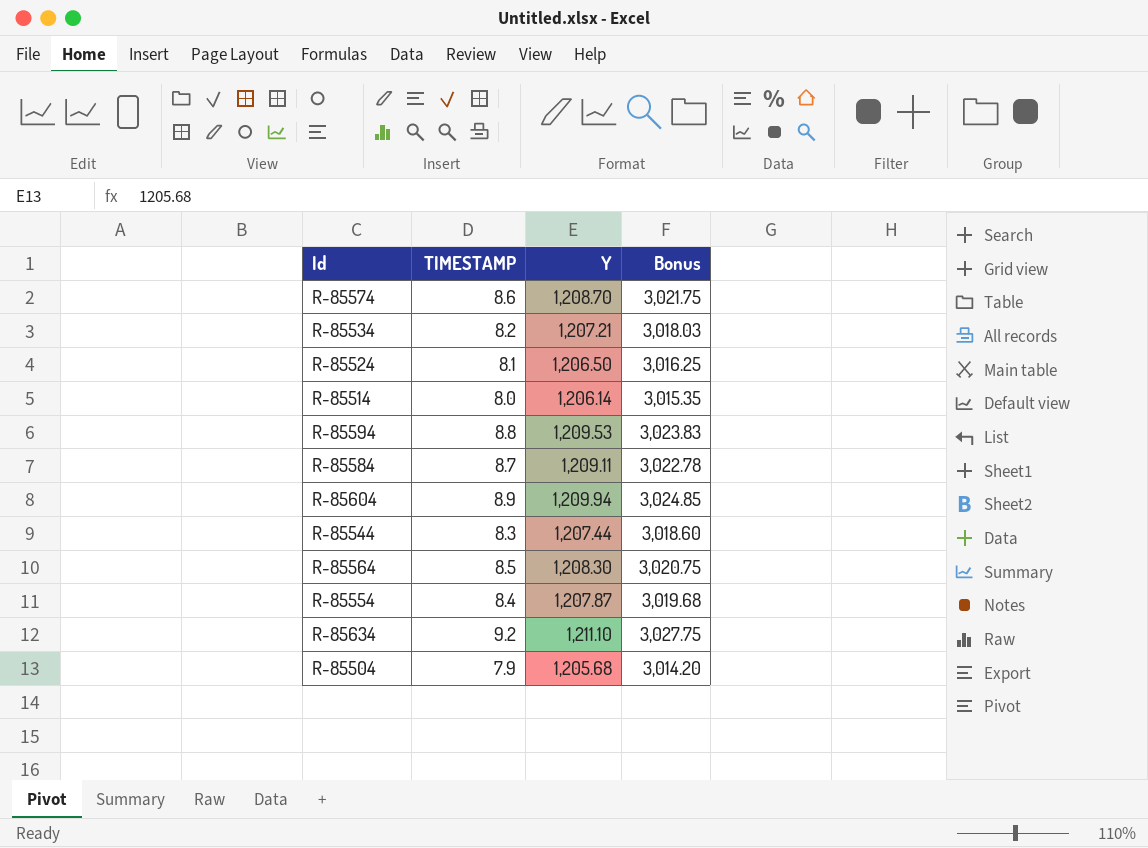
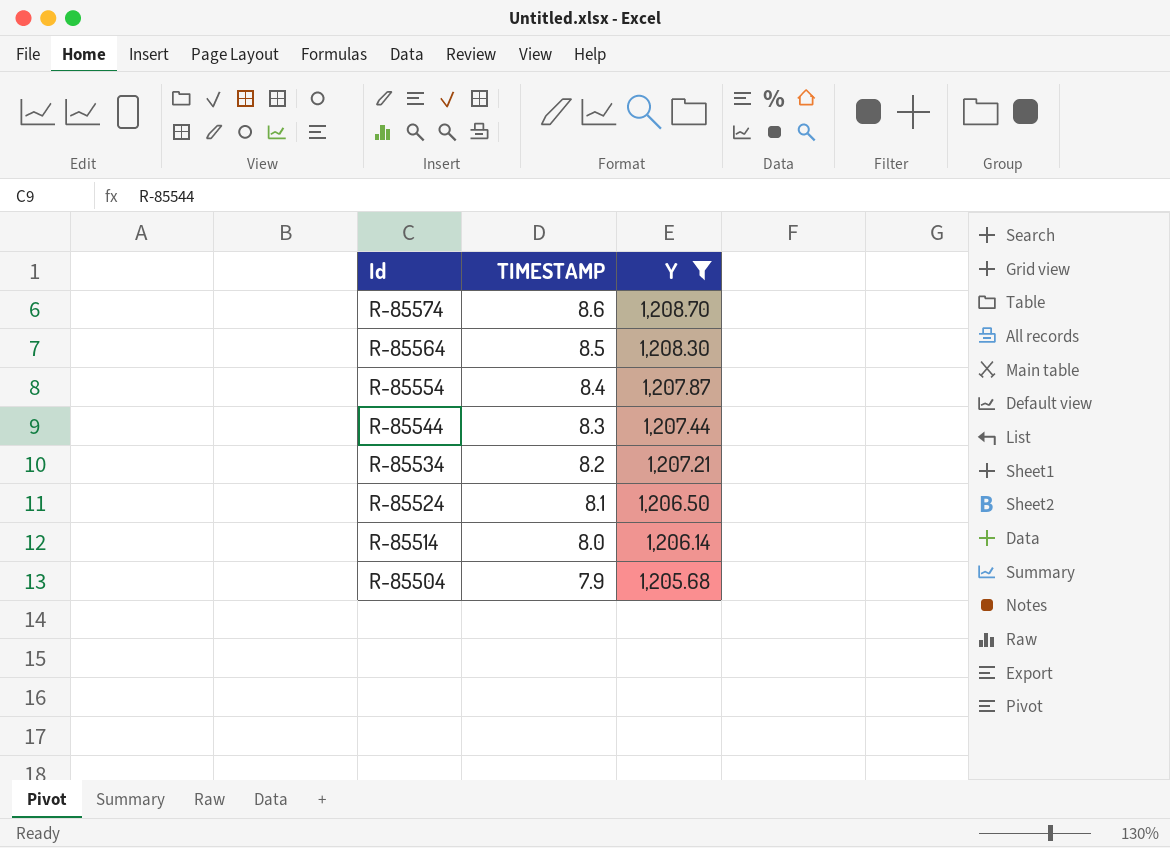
filter: none -> Y <= 1,208.70
row order: none -> Id descending
column Bonus | formula: [Y] * 2.5 -> none

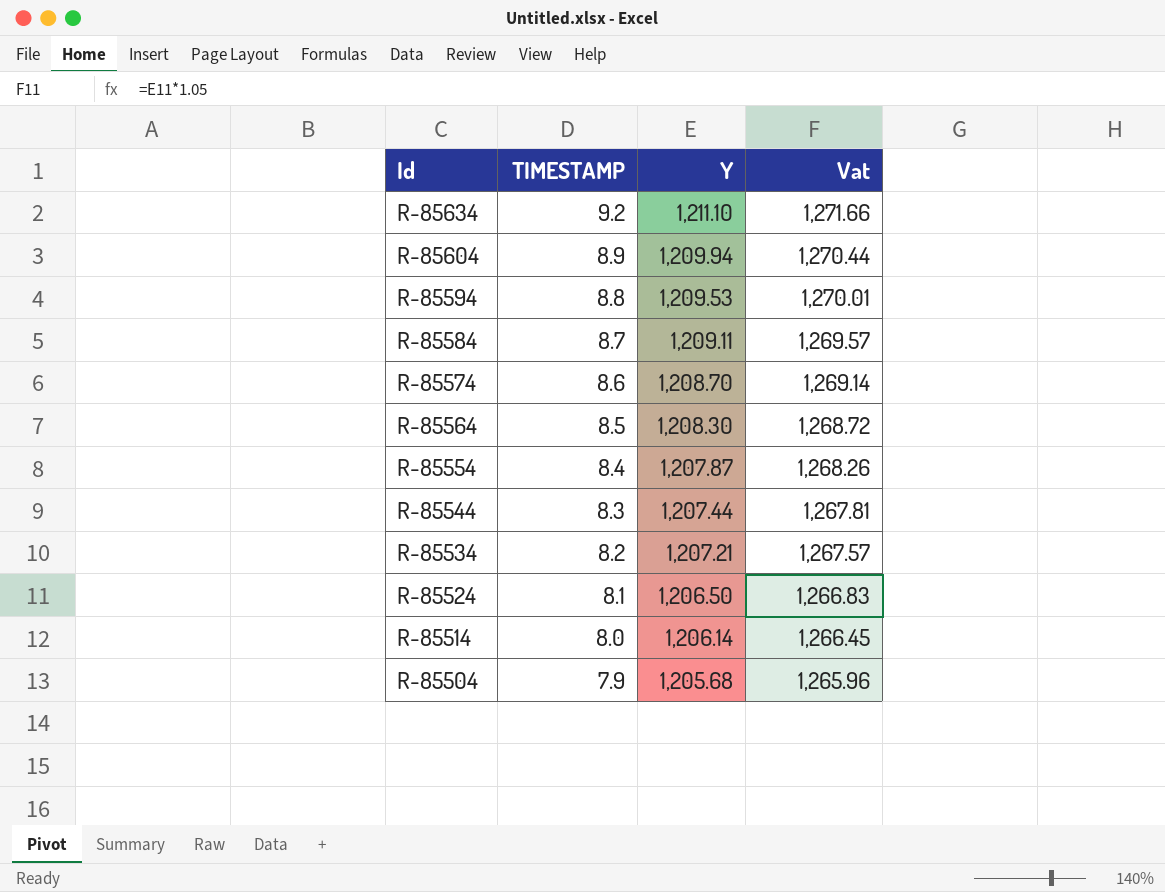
filter: Y <= 1,208.70 -> none
column Vat | formula: none -> [Y] * 1.05

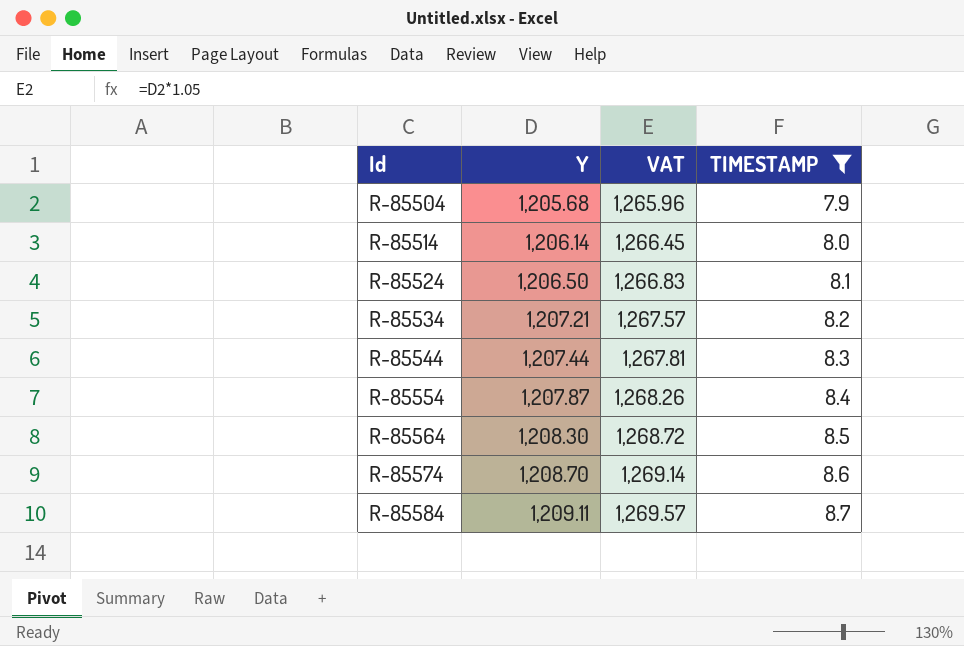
filter: none -> TIMESTAMP <= 8.7
row order: Id descending -> Id ascending
column name: Vat -> VAT
column TIMESTAMP | position: 2 -> 4

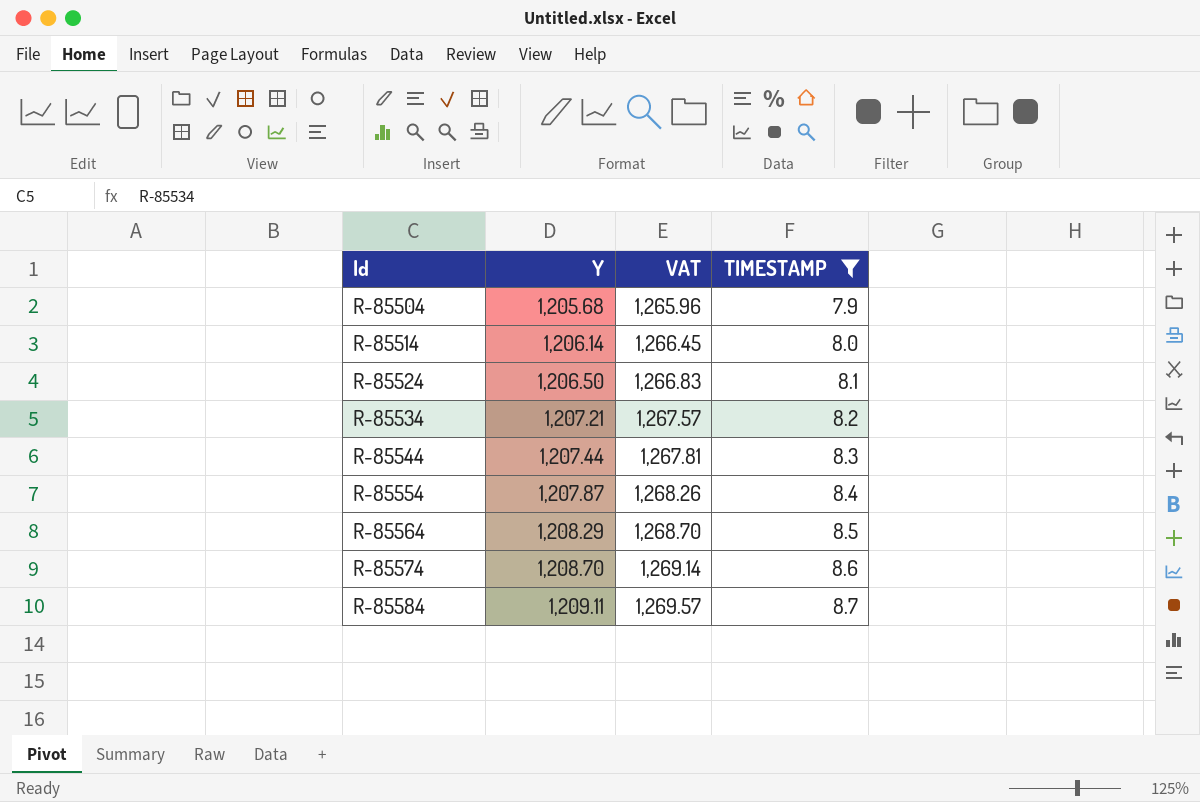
R-85564 | Y: 1,208.30 -> 1,208.29
R-85564 | VAT: 1,268.72 -> 1,268.70

